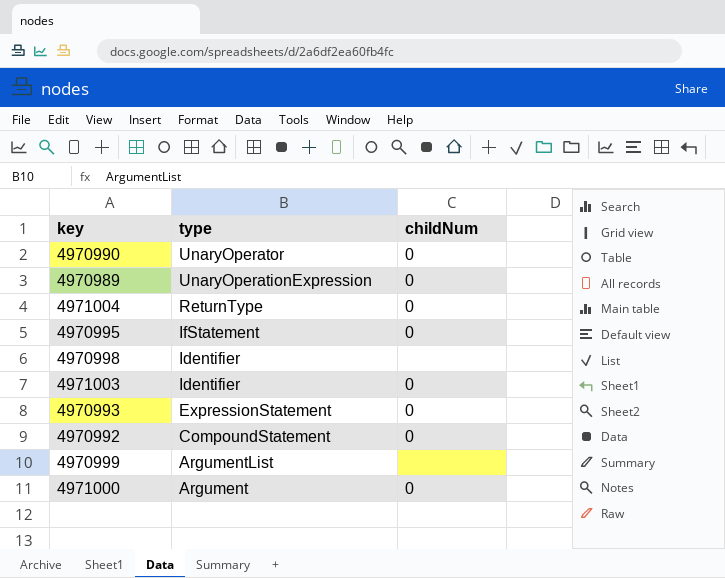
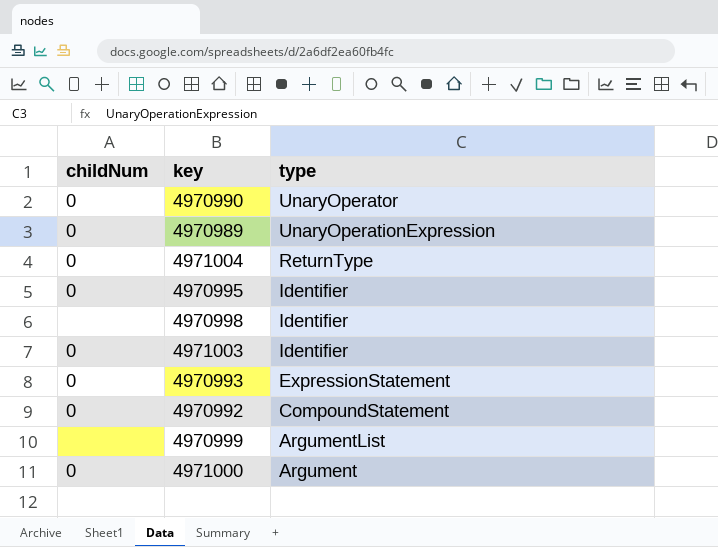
column childNum | position: 3 -> 1
4970995 | type: IfStatement -> Identifier

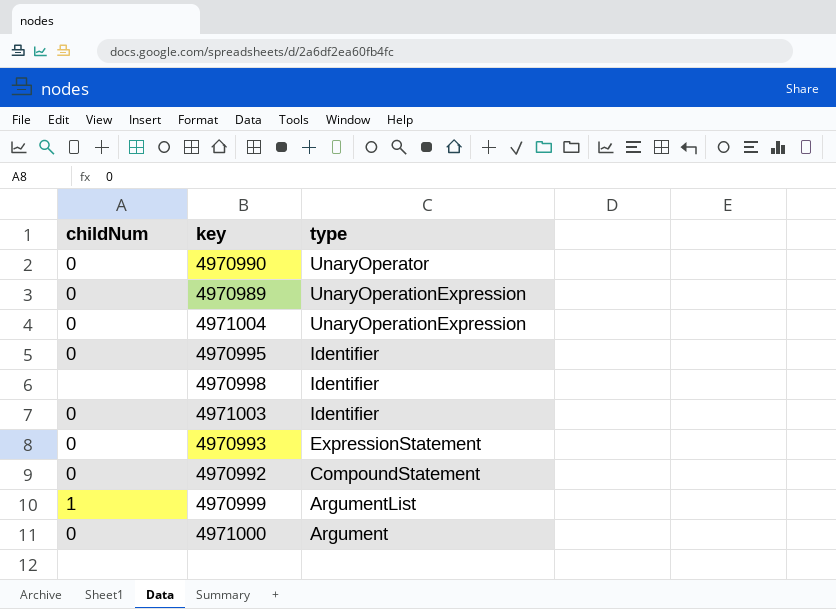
4971004 | type: ReturnType -> UnaryOperationExpression
4970999 | childNum: none -> 1

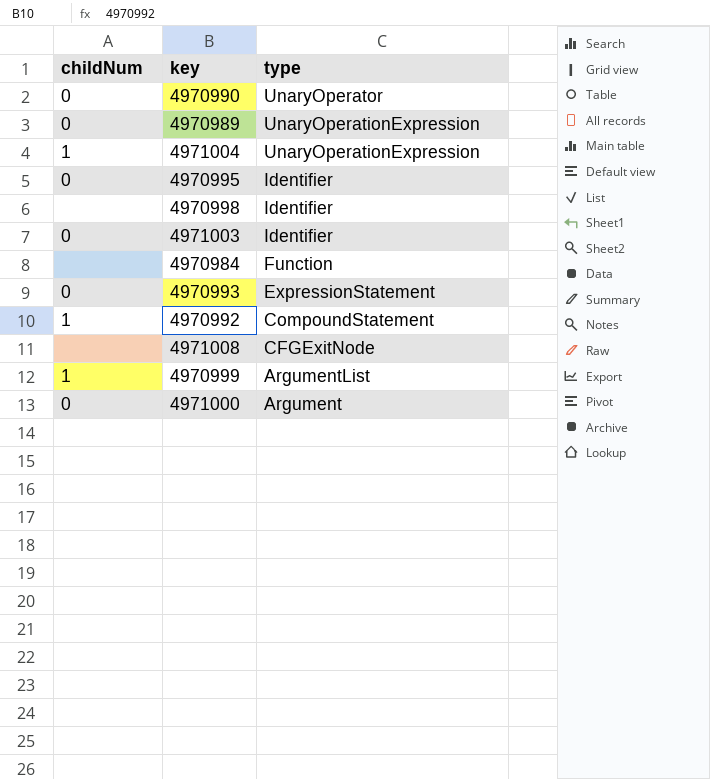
4971004 | childNum: 0 -> 1
row 4970984: none -> none | Function
4970992 | childNum: 0 -> 1
row 4971008: none -> none | CFGExitNode

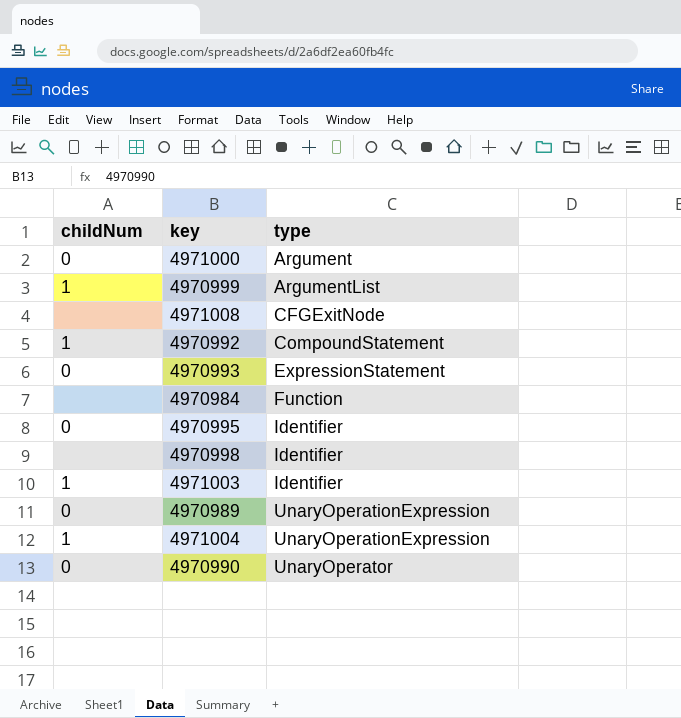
row order: type descending -> type ascending
4971003 | childNum: 0 -> 1

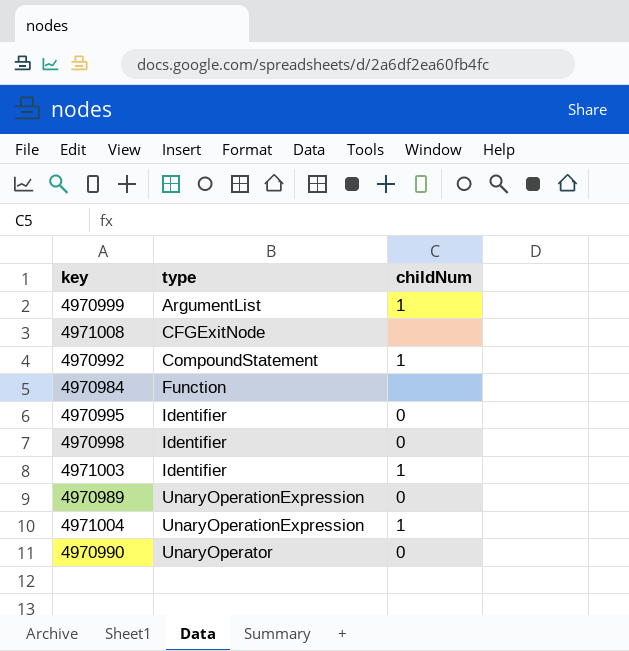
column childNum | position: 1 -> 3
row 4971000: 0 | Argument -> none
row 4970993: 0 | ExpressionStatement -> none
4970998 | childNum: none -> 0

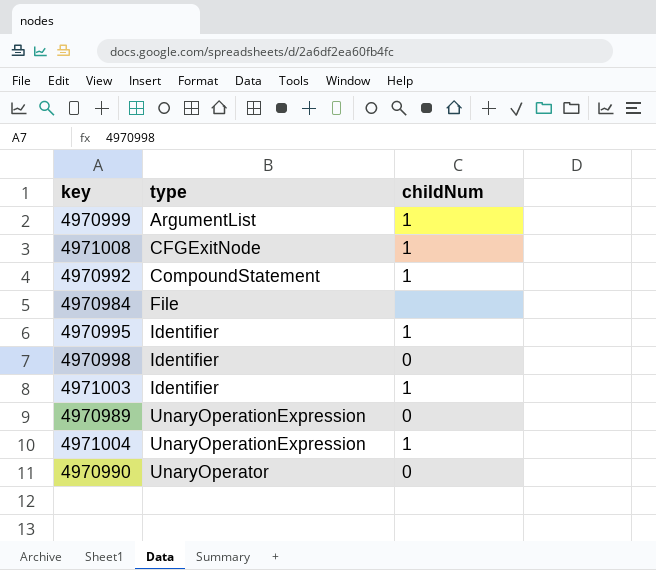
4971008 | childNum: none -> 1
4970984 | type: Function -> File
4970995 | childNum: 0 -> 1

